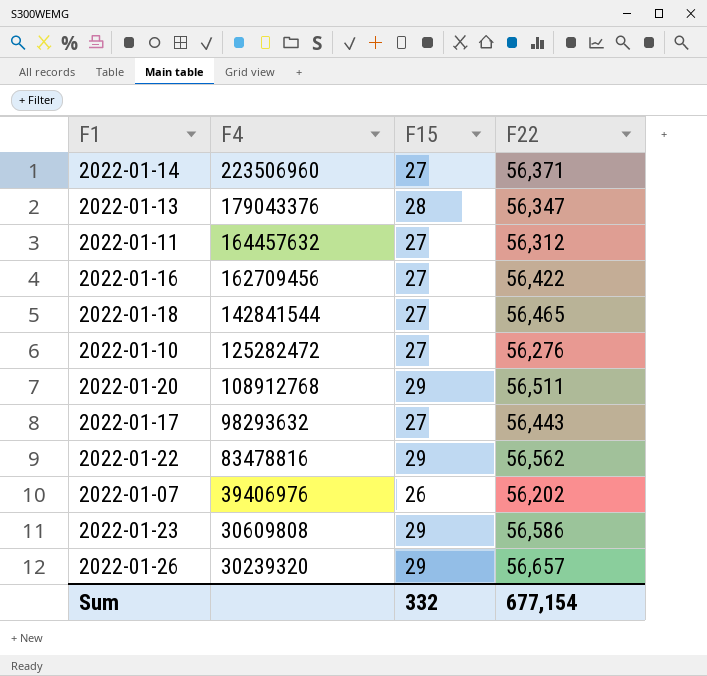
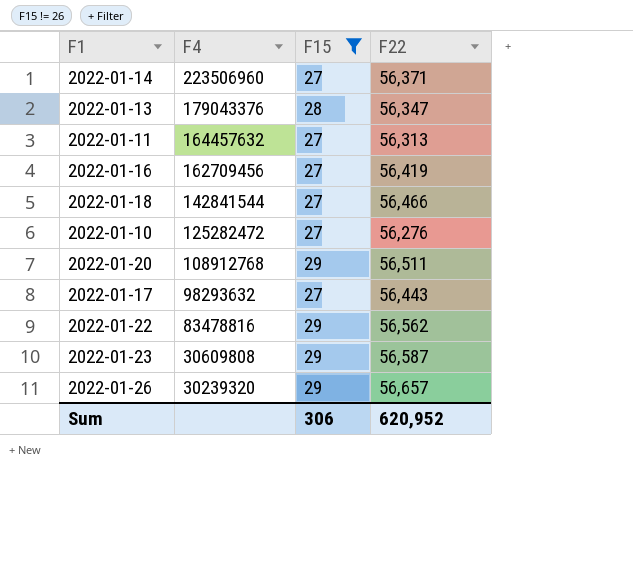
filter: none -> F15 != 26
2022-01-11 | F22: 56,312 -> 56,313
2022-01-16 | F22: 56,422 -> 56,419
2022-01-18 | F22: 56,465 -> 56,466
2022-01-23 | F22: 56,586 -> 56,587
Sum | F15: 332 -> 306
Sum | F22: 677,154 -> 620,952

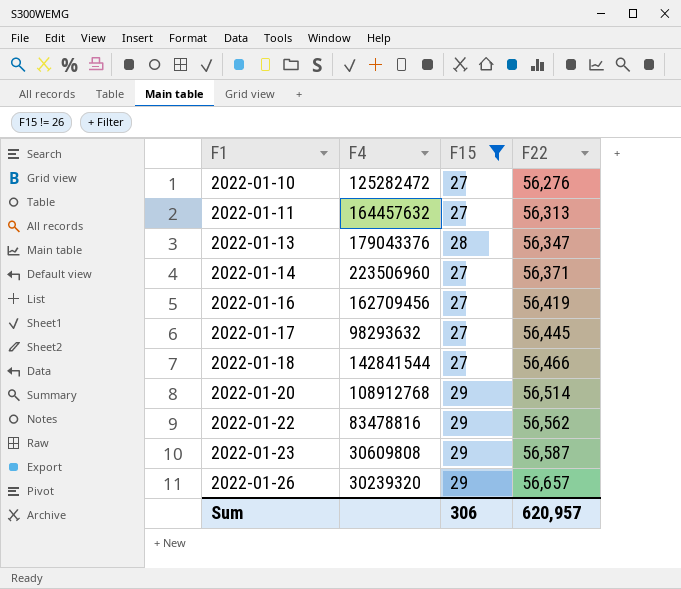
row order: F4 descending -> F1 ascending
2022-01-17 | F22: 56,443 -> 56,445
2022-01-20 | F22: 56,511 -> 56,514
Sum | F22: 620,952 -> 620,957

